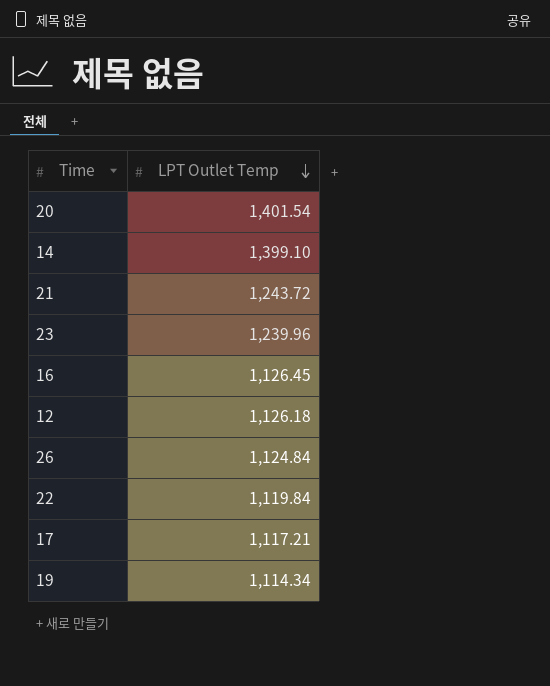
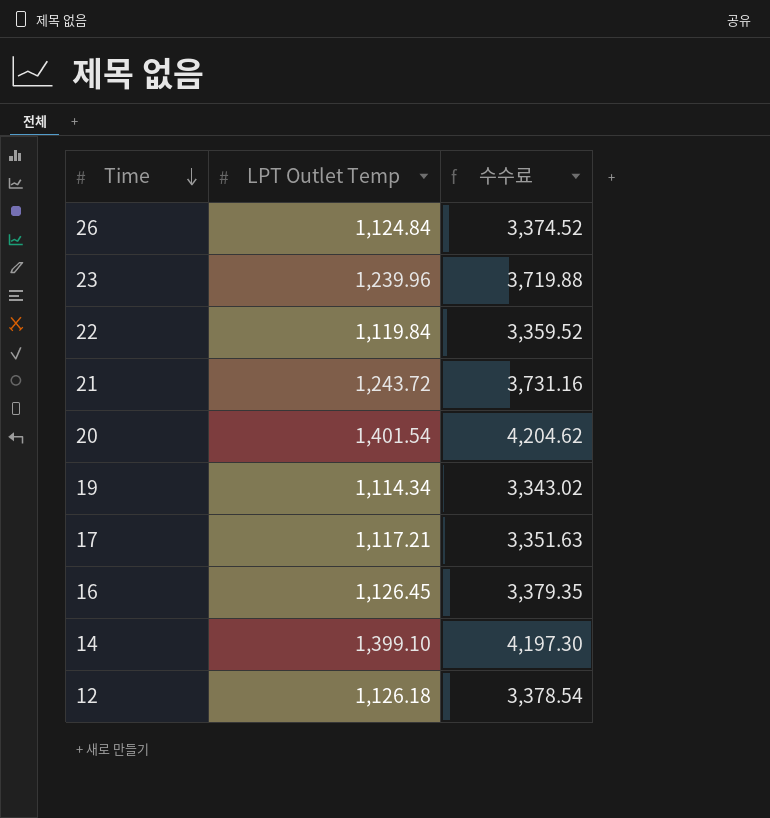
row order: LPT Outlet Temp descending -> Time descending
column 수수료 | formula: none -> [LPT Outlet Temp] * 3

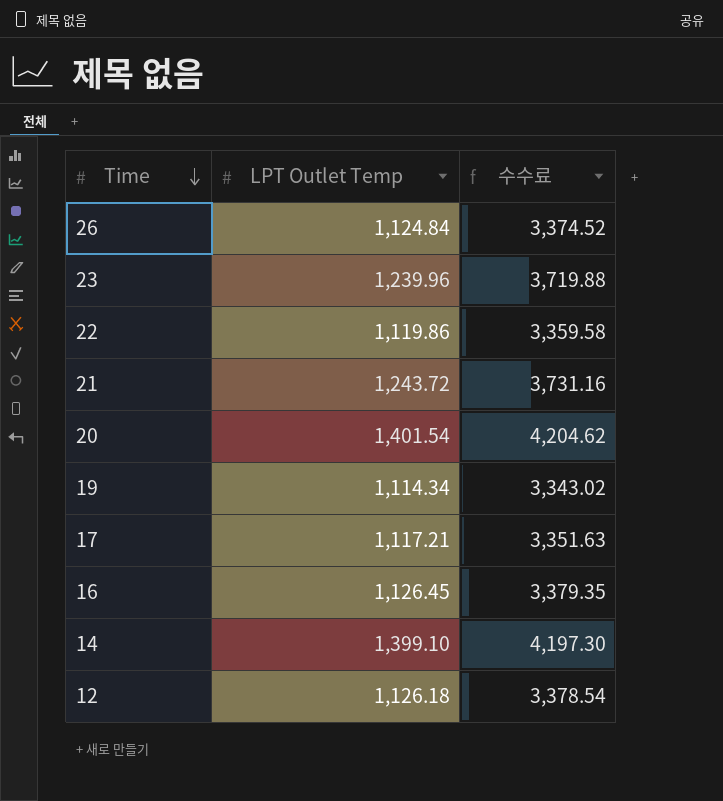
22 | LPT Outlet Temp: 1,119.84 -> 1,119.86
22 | 수수료: 3,359.52 -> 3,359.58

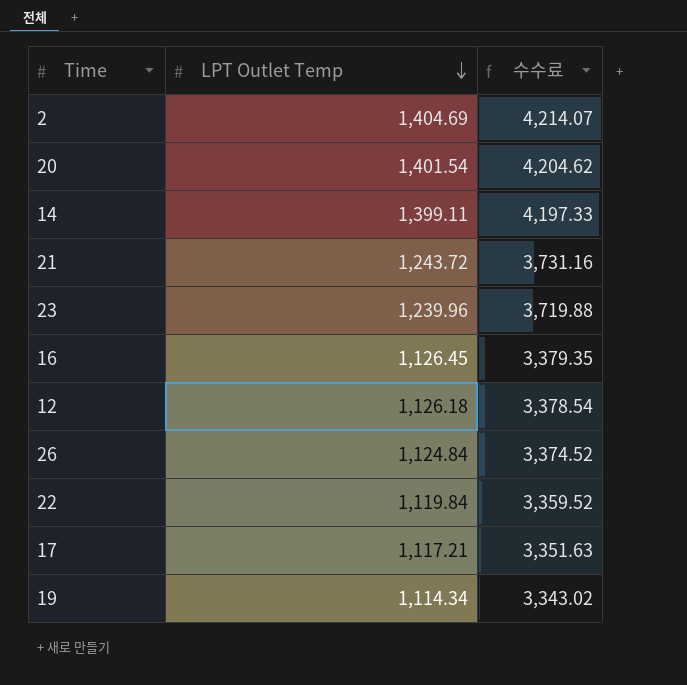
row order: Time descending -> LPT Outlet Temp descending
row 2: none -> 1,404.69 | 4,214.07
14 | LPT Outlet Temp: 1,399.10 -> 1,399.11
14 | 수수료: 4,197.30 -> 4,197.33
22 | LPT Outlet Temp: 1,119.86 -> 1,119.84
22 | 수수료: 3,359.58 -> 3,359.52

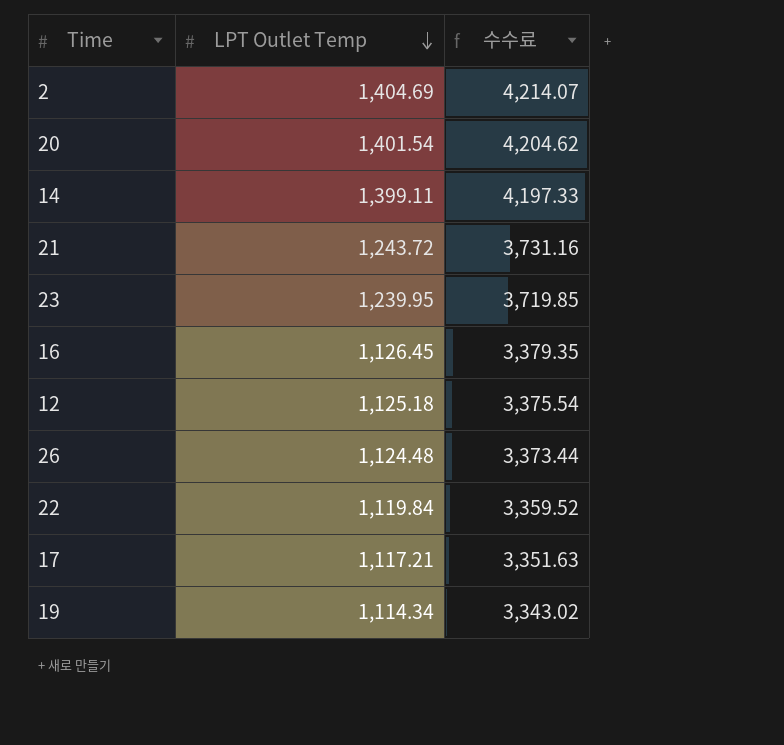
23 | LPT Outlet Temp: 1,239.96 -> 1,239.95
23 | 수수료: 3,719.88 -> 3,719.85
12 | LPT Outlet Temp: 1,126.18 -> 1,125.18
12 | 수수료: 3,378.54 -> 3,375.54
26 | LPT Outlet Temp: 1,124.84 -> 1,124.48
26 | 수수료: 3,374.52 -> 3,373.44

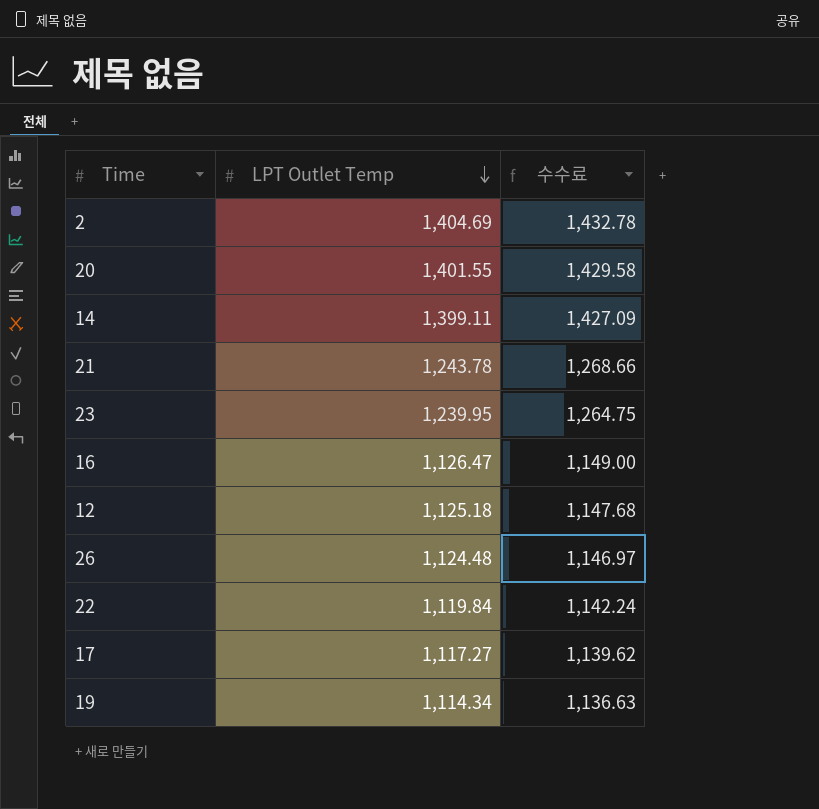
column 수수료 | formula: [LPT Outlet Temp] * 3 -> [LPT Outlet Temp] * 1.02
20 | LPT Outlet Temp: 1,401.54 -> 1,401.55
21 | LPT Outlet Temp: 1,243.72 -> 1,243.78
16 | LPT Outlet Temp: 1,126.45 -> 1,126.47
17 | LPT Outlet Temp: 1,117.21 -> 1,117.27

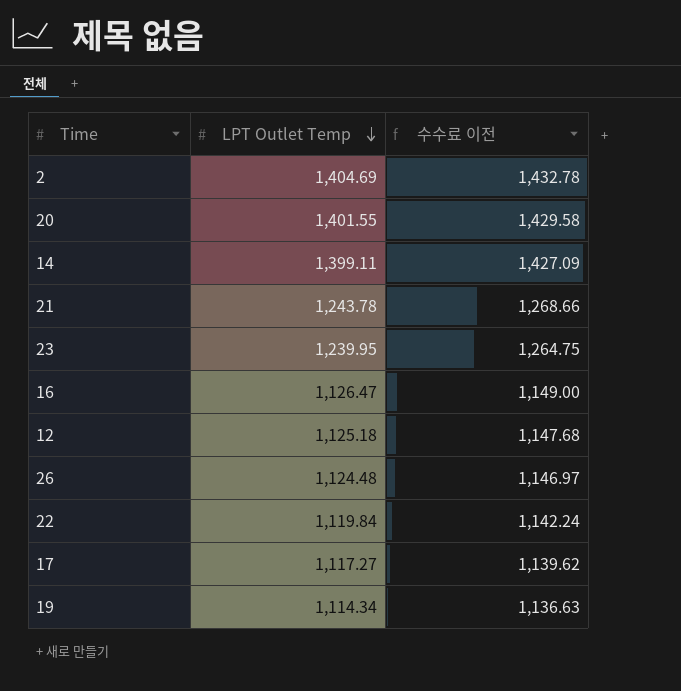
column name: 수수료 -> 수수료 이전

